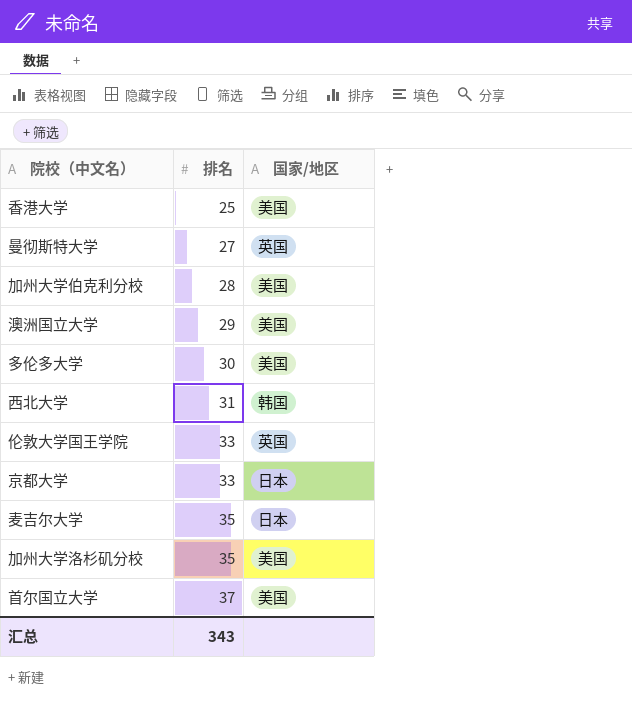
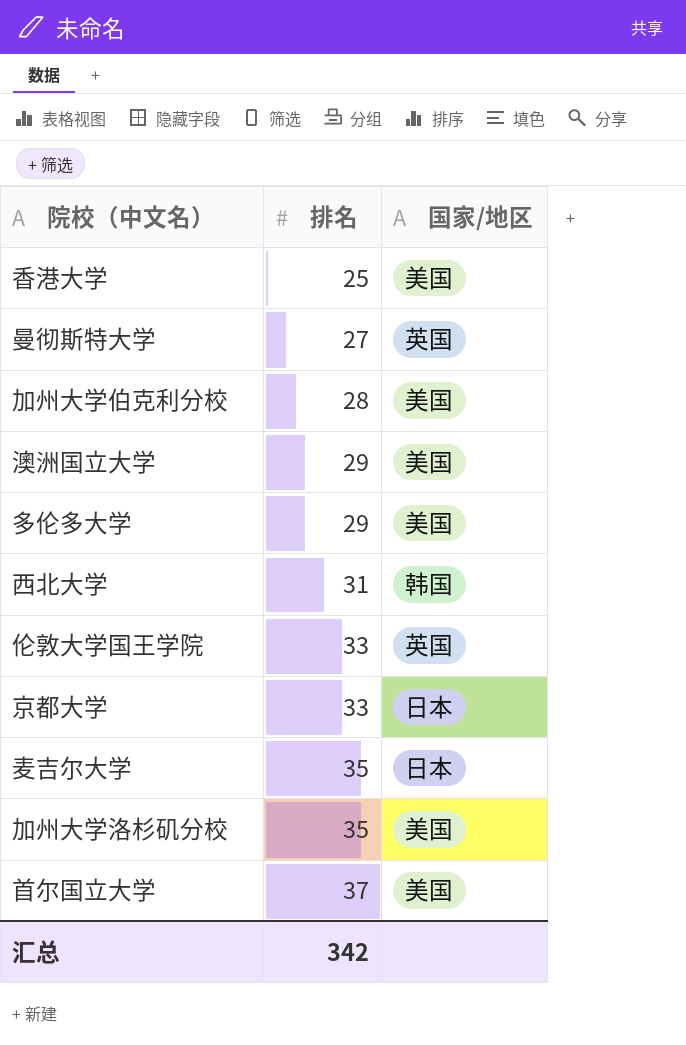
多伦多大学 | 排名: 30 -> 29
汇总 | 排名: 343 -> 342

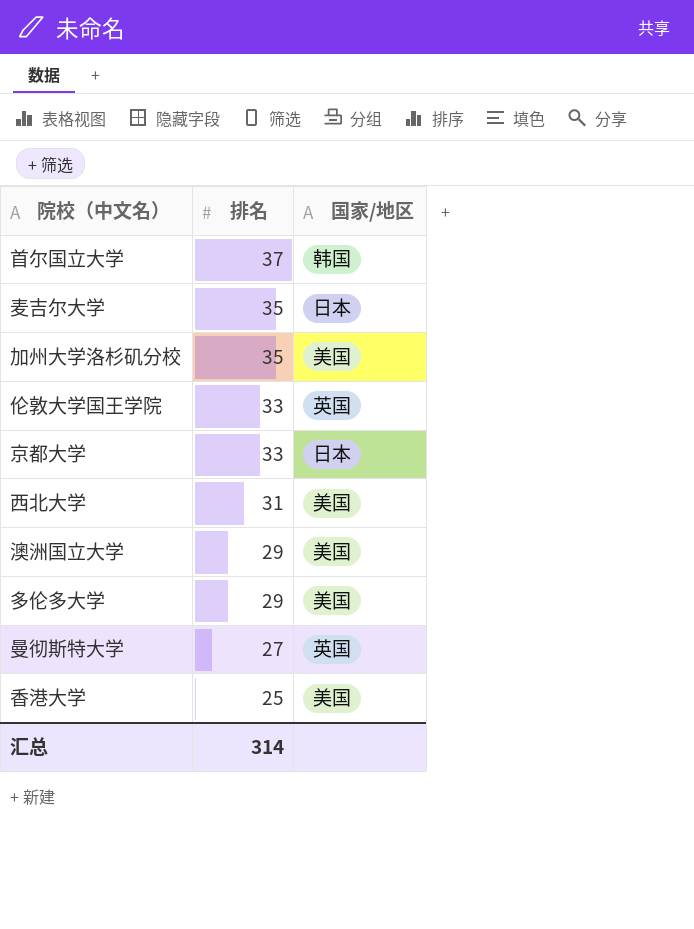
row order: 排名 ascending -> 排名 descending
row 加州大学伯克利分校: 28 | 美国 -> none
首尔国立大学 | 国家/地区: 美国 -> 韩国
西北大学 | 国家/地区: 韩国 -> 美国
汇总 | 排名: 342 -> 314

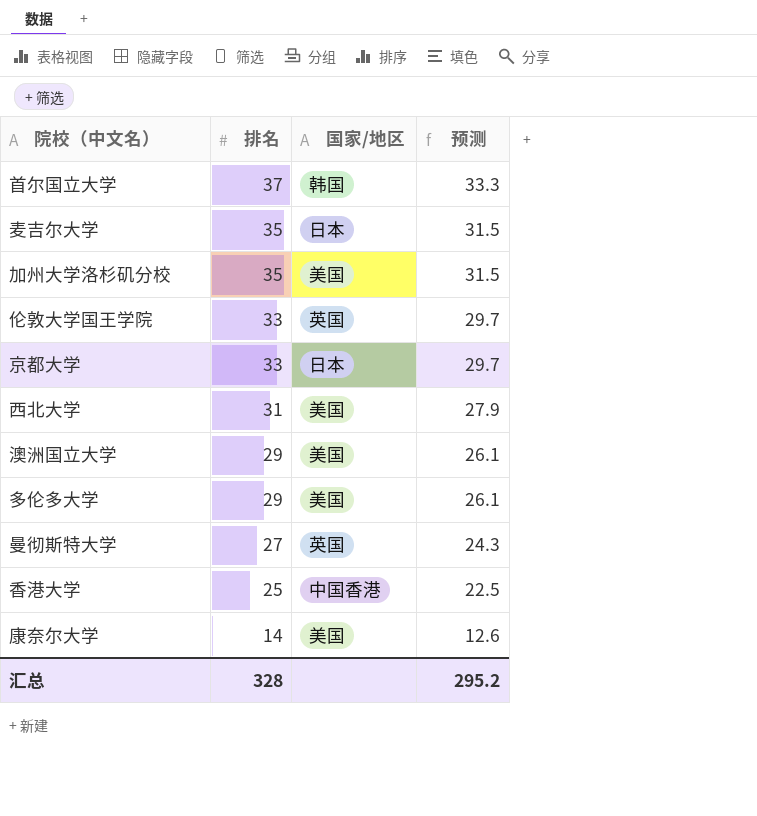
column 预测 | formula: none -> [排名] * 0.9
香港大学 | 国家/地区: 美国 -> 中国香港
row 康奈尔大学: none -> 14 | 美国 | 12.6
汇总 | 排名: 314 -> 328

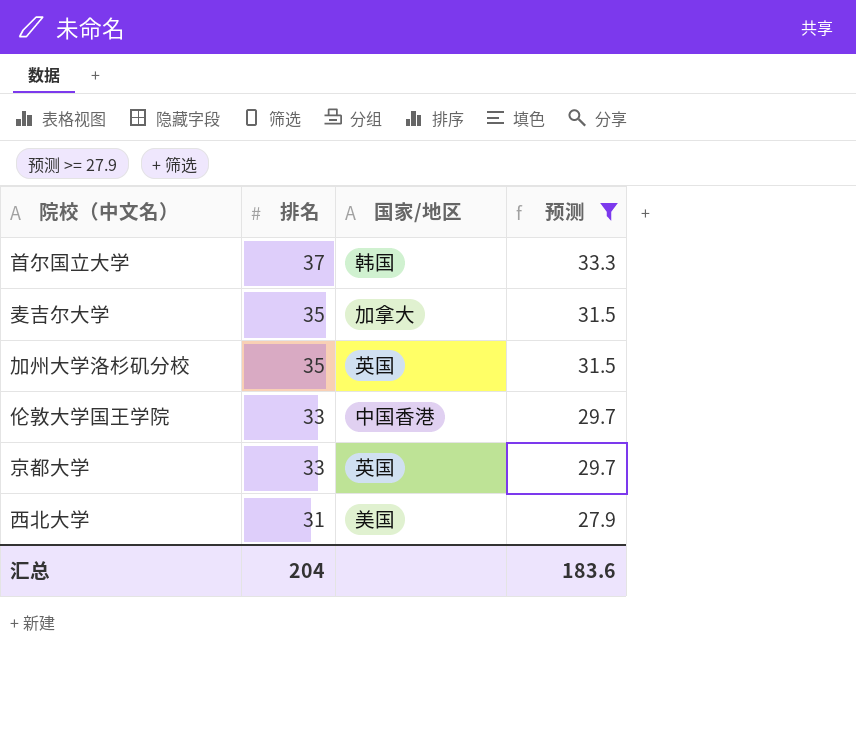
filter: none -> 预测 >= 27.9
麦吉尔大学 | 国家/地区: 日本 -> 加拿大
加州大学洛杉矶分校 | 国家/地区: 美国 -> 英国
伦敦大学国王学院 | 国家/地区: 英国 -> 中国香港
京都大学 | 国家/地区: 日本 -> 英国
汇总 | 排名: 328 -> 204
汇总 | 预测: 295.2 -> 183.6

